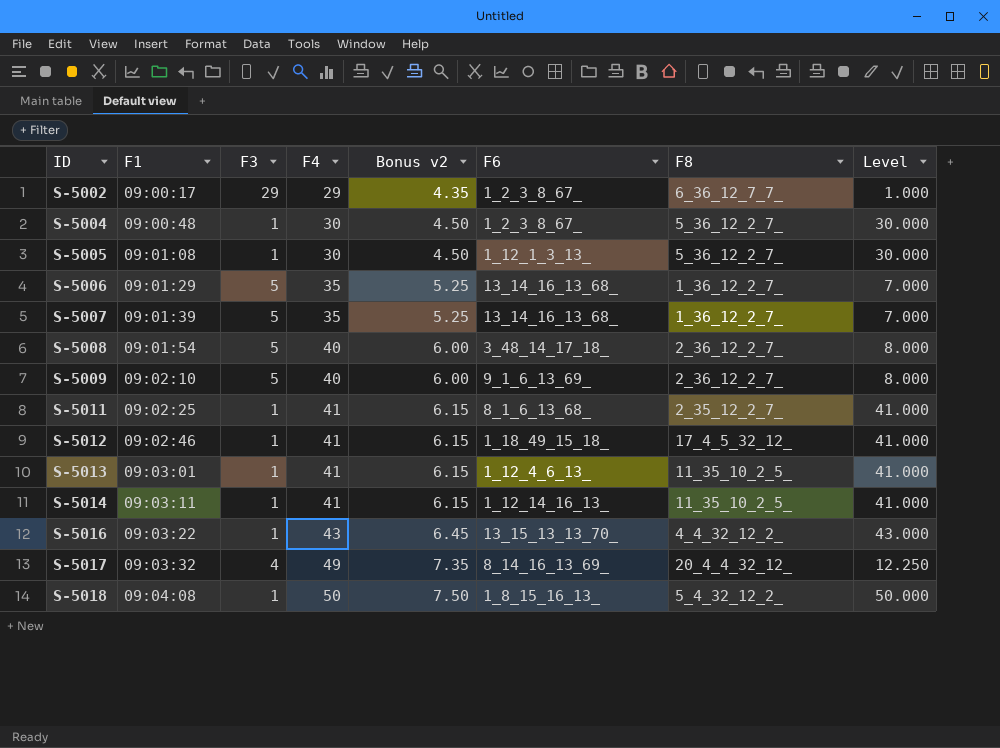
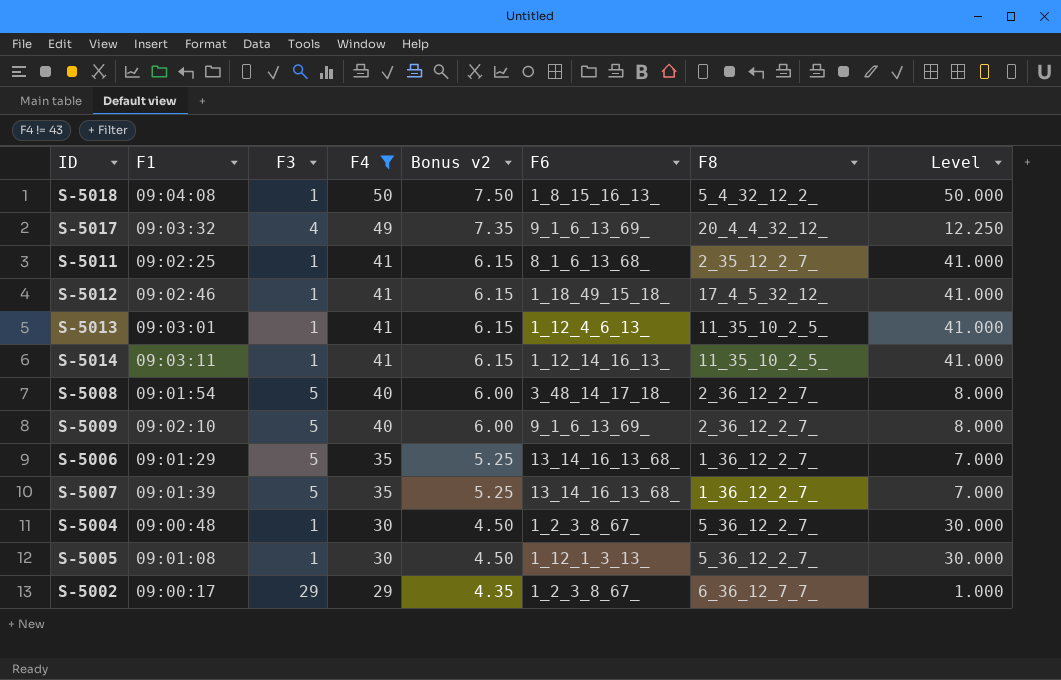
filter: none -> F4 != 43
row order: ID ascending -> F4 descending
S-5017 | F6: 8_14_16_13_69_ -> 9_1_6_13_69_

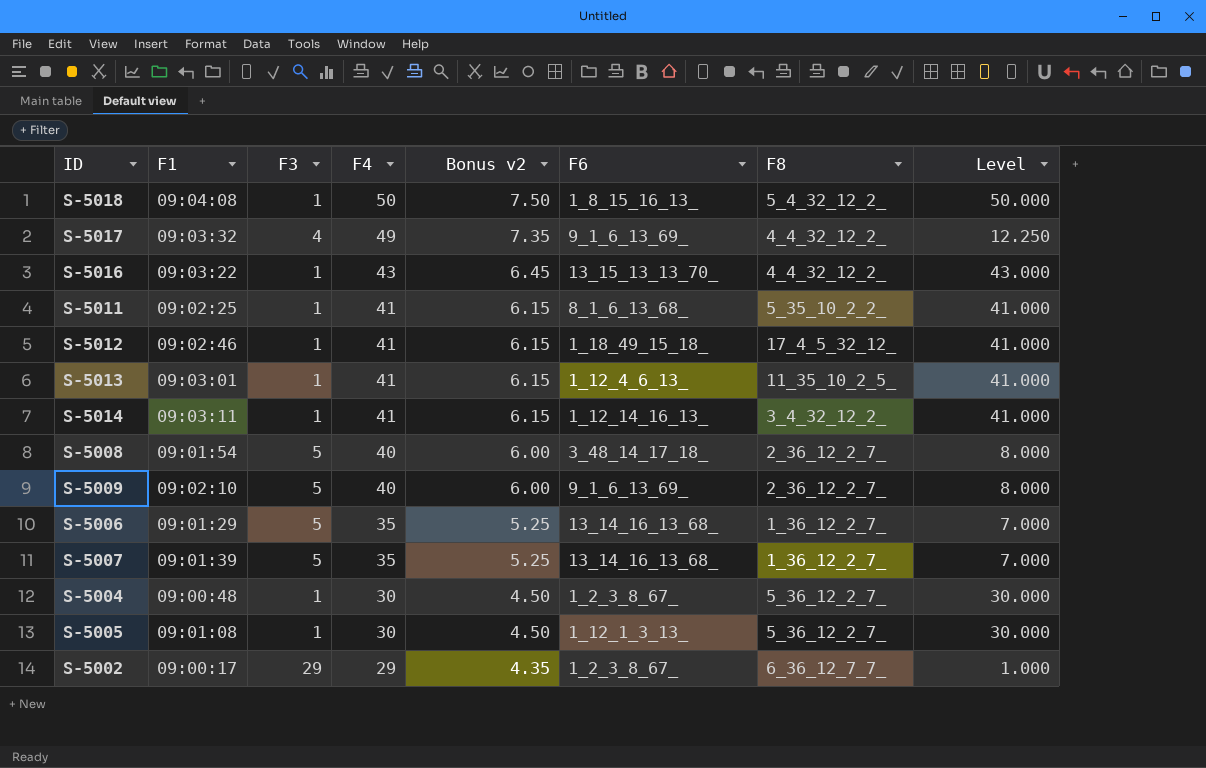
filter: F4 != 43 -> none
S-5017 | F8: 20_4_4_32_12_ -> 4_4_32_12_2_
S-5011 | F8: 2_35_12_2_7_ -> 5_35_10_2_2_
S-5014 | F8: 11_35_10_2_5_ -> 3_4_32_12_2_

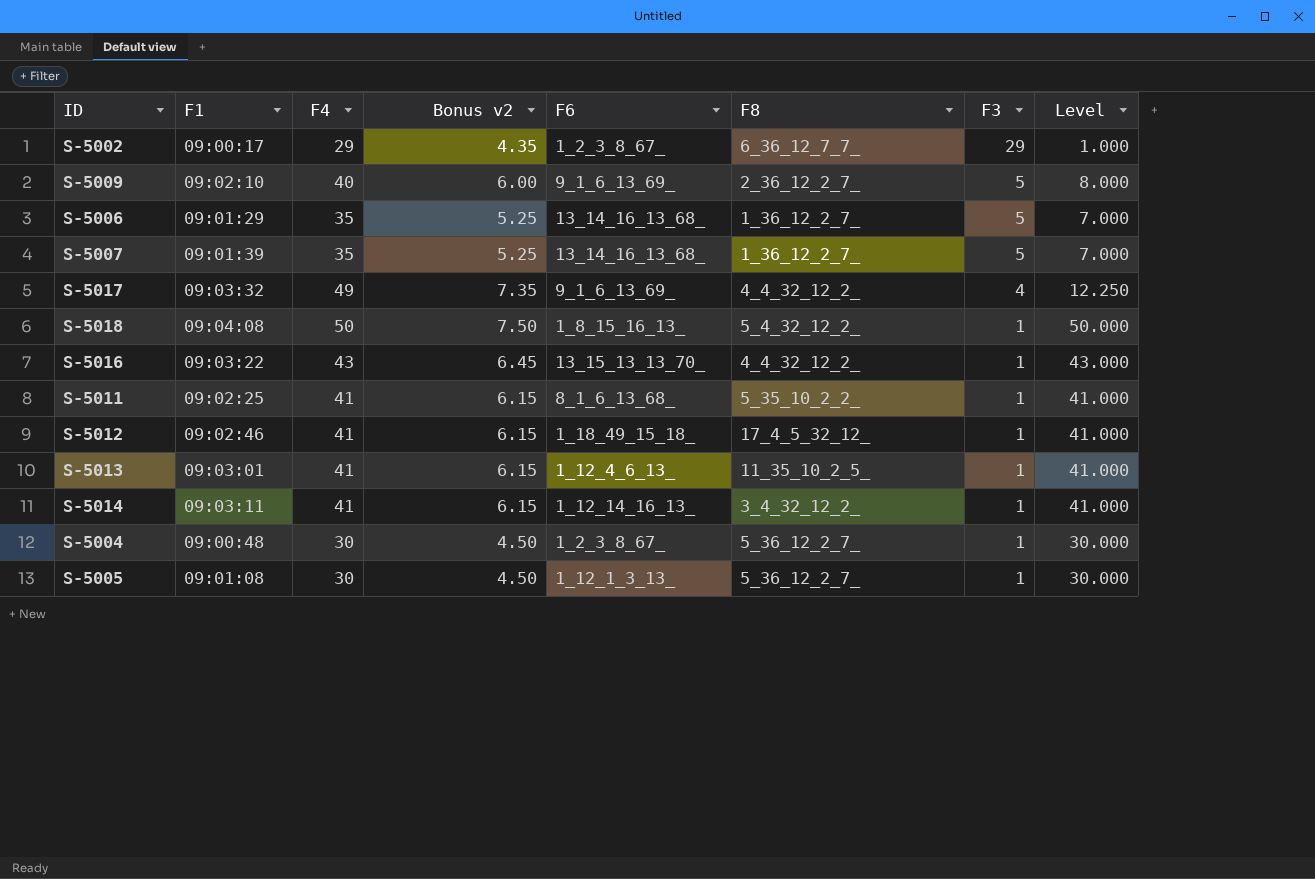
row order: F4 descending -> F3 descending
column F3 | position: 3 -> 7
row S-5008: 09:01:54 | 5 | 40 | 6.00 | 3_48_14_17_18_ | 2_36_12_2_7_ | 8.000 -> none

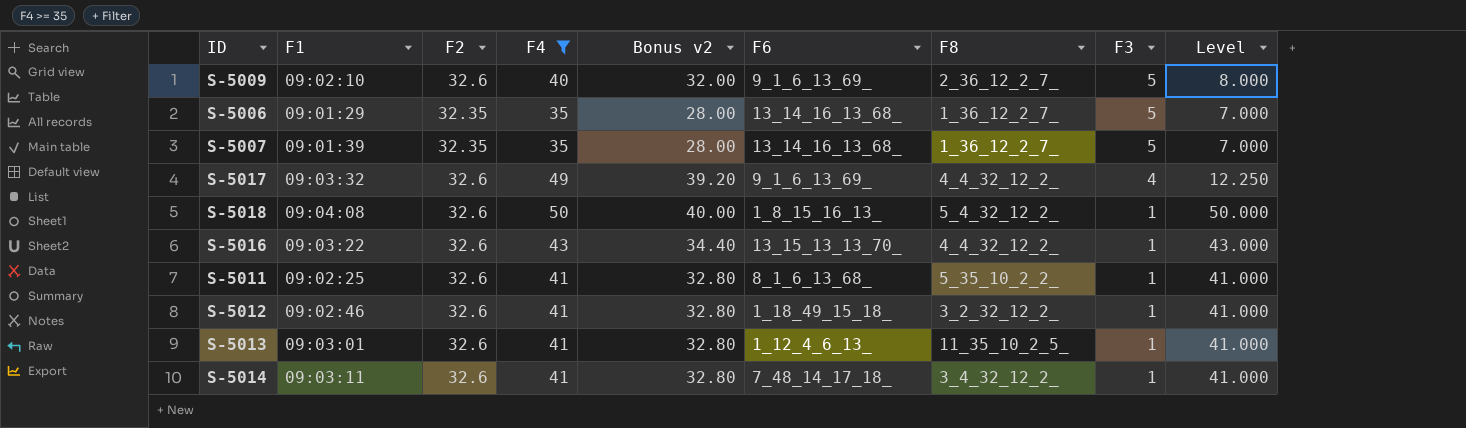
filter: none -> F4 >= 35
column F2 | position: none -> 3
column Bonus v2 | formula: [F4] * 0.15 -> [F4] * 0.8
S-5012 | F8: 17_4_5_32_12_ -> 3_2_32_12_2_
S-5014 | F6: 1_12_14_16_13_ -> 7_48_14_17_18_

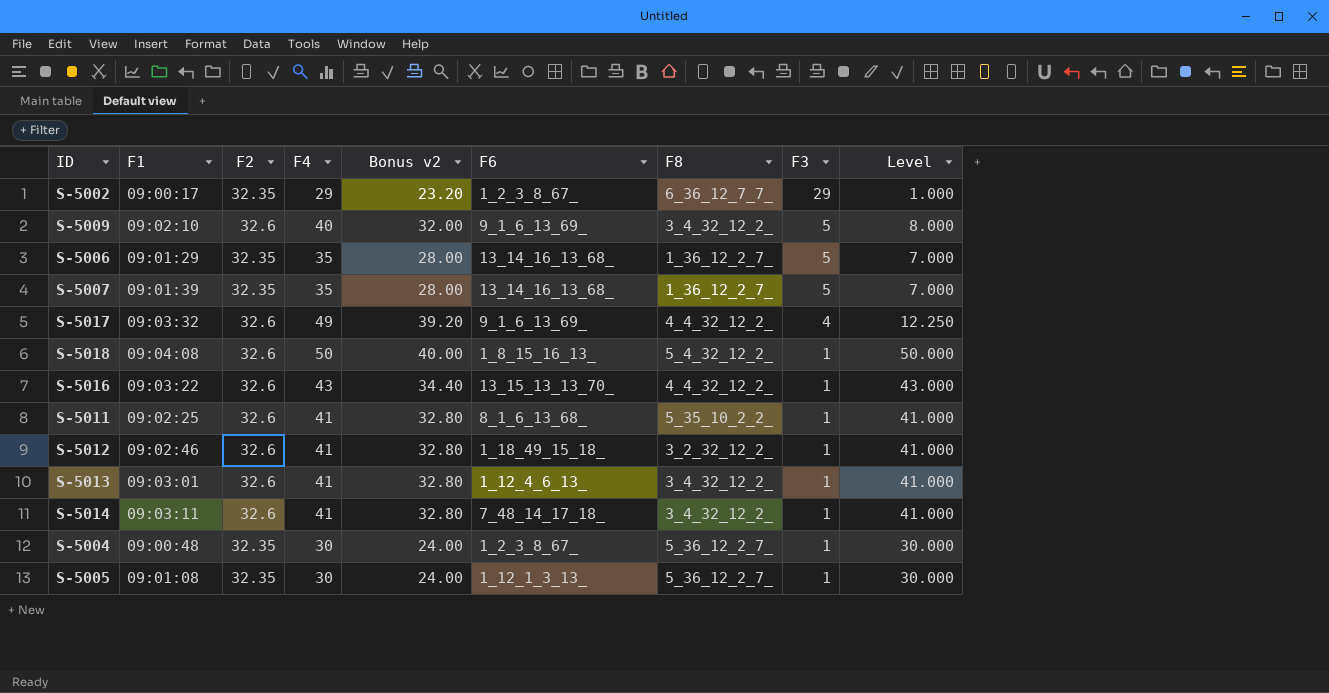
filter: F4 >= 35 -> none
S-5009 | F8: 2_36_12_2_7_ -> 3_4_32_12_2_
S-5013 | F8: 11_35_10_2_5_ -> 3_4_32_12_2_

